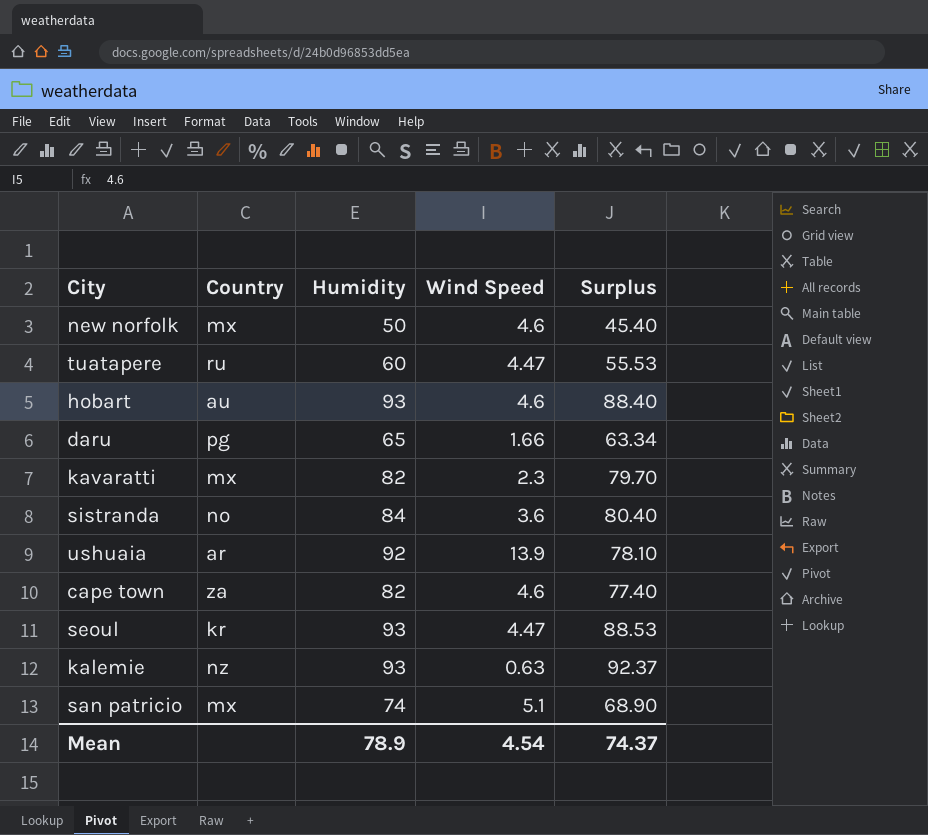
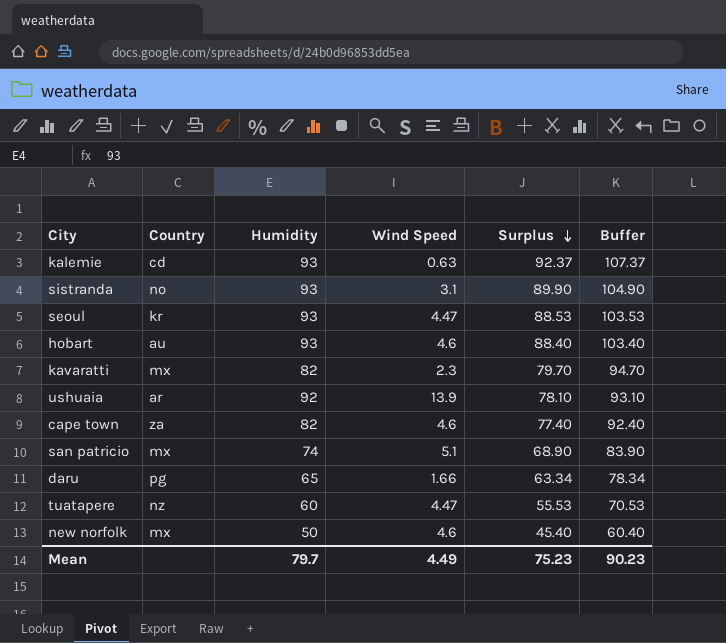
row order: none -> Surplus descending
column Buffer | formula: none -> [Surplus] + 15
kalemie | Country: nz -> cd
sistranda | Humidity: 84 -> 93
sistranda | Wind Speed: 3.6 -> 3.1
sistranda | Surplus: 80.40 -> 89.90
tuatapere | Country: ru -> nz
Mean | Humidity: 78.9 -> 79.7
Mean | Wind Speed: 4.54 -> 4.49
Mean | Surplus: 74.37 -> 75.23

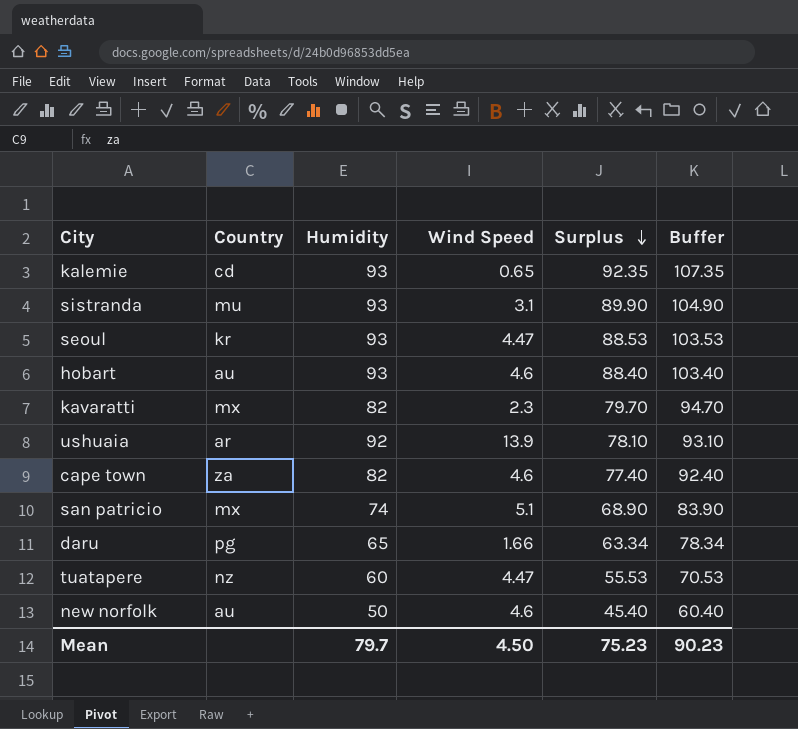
kalemie | Wind Speed: 0.63 -> 0.65
kalemie | Surplus: 92.37 -> 92.35
kalemie | Buffer: 107.37 -> 107.35
sistranda | Country: no -> mu
new norfolk | Country: mx -> au
Mean | Wind Speed: 4.49 -> 4.50

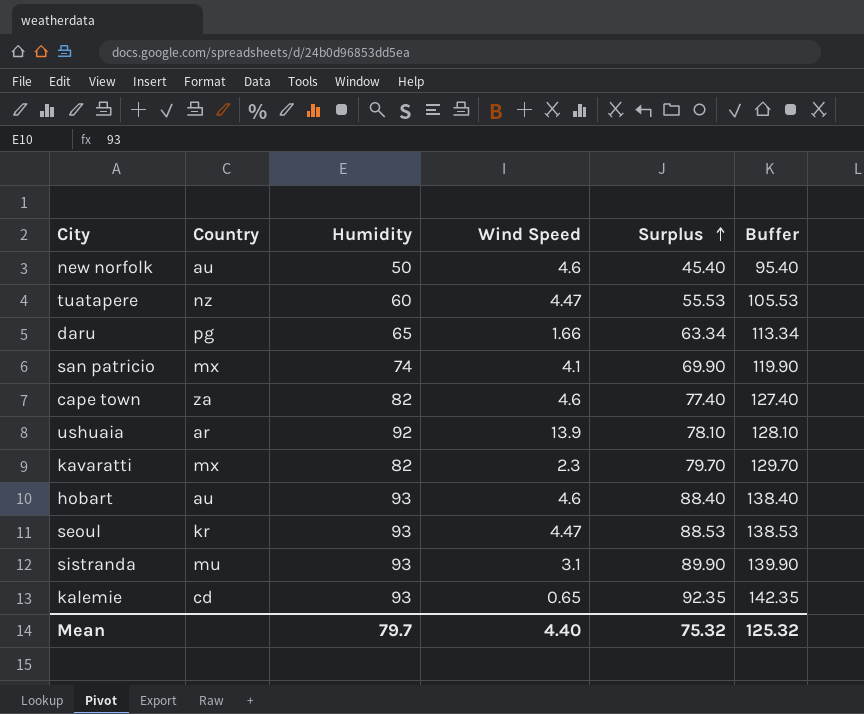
row order: Surplus descending -> Surplus ascending
column Buffer | formula: [Surplus] + 15 -> [Surplus] + 50
san patricio | Wind Speed: 5.1 -> 4.1
san patricio | Surplus: 68.90 -> 69.90
Mean | Wind Speed: 4.50 -> 4.40
Mean | Surplus: 75.23 -> 75.32
Mean | Buffer: 90.23 -> 125.32

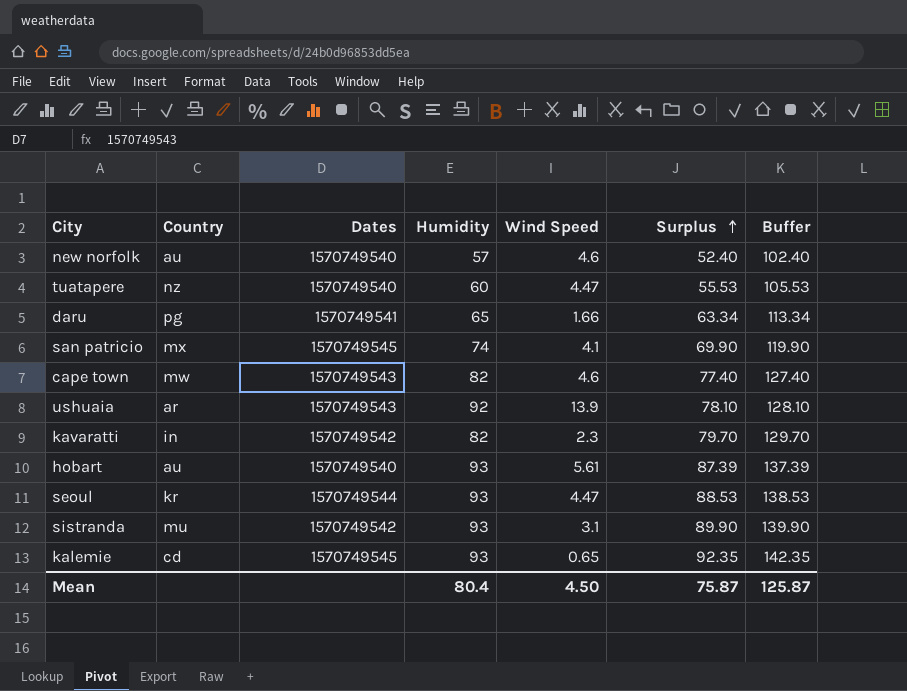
column Dates | position: none -> 3
new norfolk | Humidity: 50 -> 57
new norfolk | Surplus: 45.40 -> 52.40
new norfolk | Buffer: 95.40 -> 102.40
cape town | Country: za -> mw
kavaratti | Country: mx -> in
hobart | Wind Speed: 4.6 -> 5.61
hobart | Surplus: 88.40 -> 87.39
hobart | Buffer: 138.40 -> 137.39
Mean | Humidity: 79.7 -> 80.4
Mean | Wind Speed: 4.40 -> 4.50
Mean | Surplus: 75.32 -> 75.87
Mean | Buffer: 125.32 -> 125.87

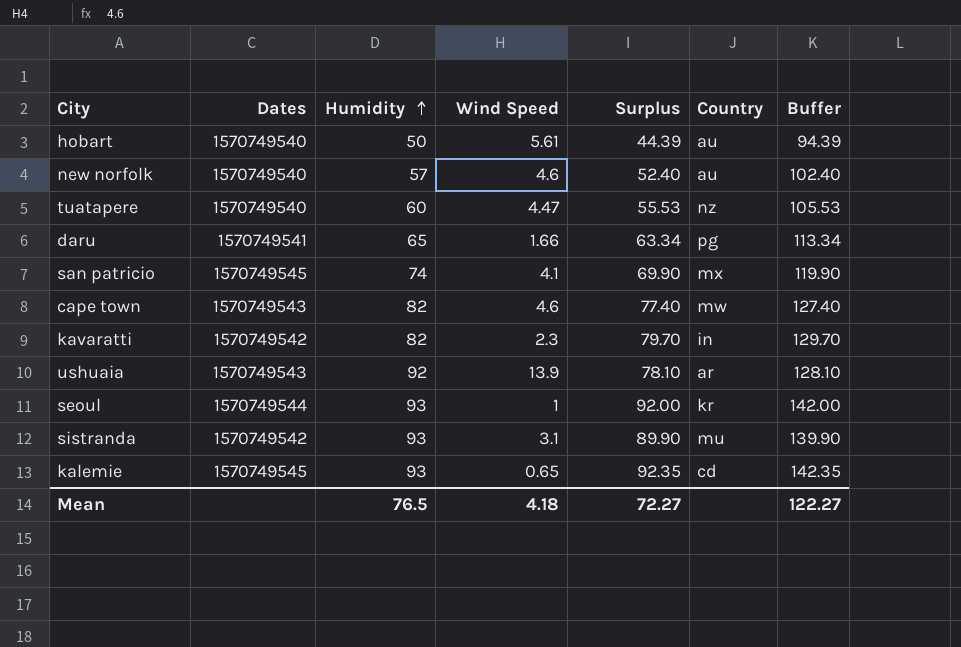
row order: Surplus ascending -> Humidity ascending
column Country | position: 2 -> 6
hobart | Humidity: 93 -> 50
hobart | Surplus: 87.39 -> 44.39
hobart | Buffer: 137.39 -> 94.39
seoul | Wind Speed: 4.47 -> 1
seoul | Surplus: 88.53 -> 92.00
seoul | Buffer: 138.53 -> 142.00
Mean | Humidity: 80.4 -> 76.5
Mean | Wind Speed: 4.50 -> 4.18
Mean | Surplus: 75.87 -> 72.27
Mean | Buffer: 125.87 -> 122.27

